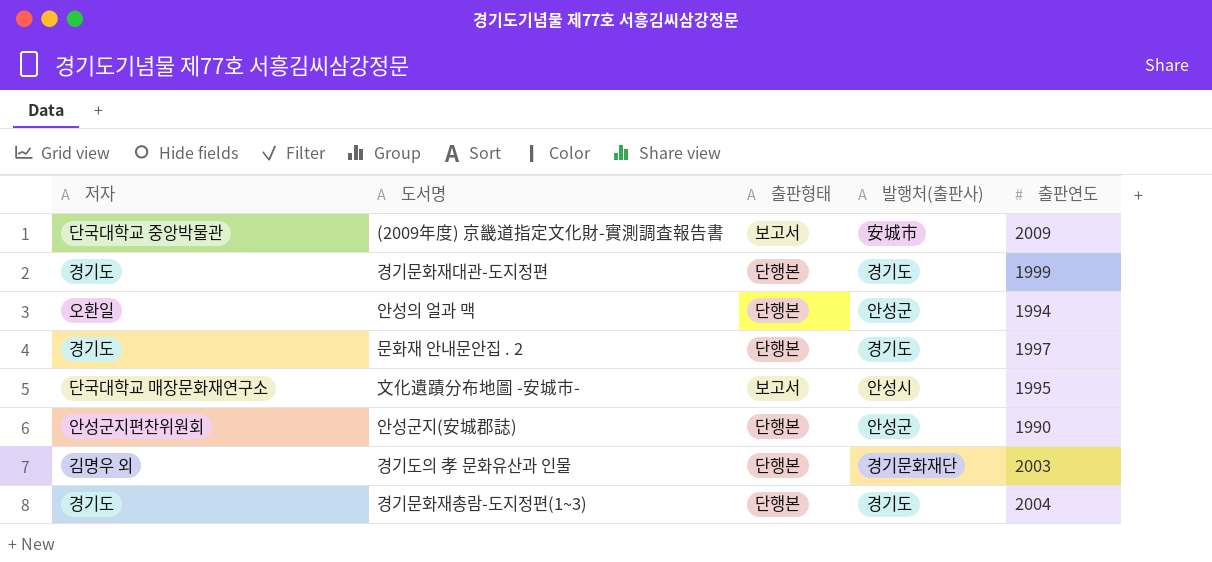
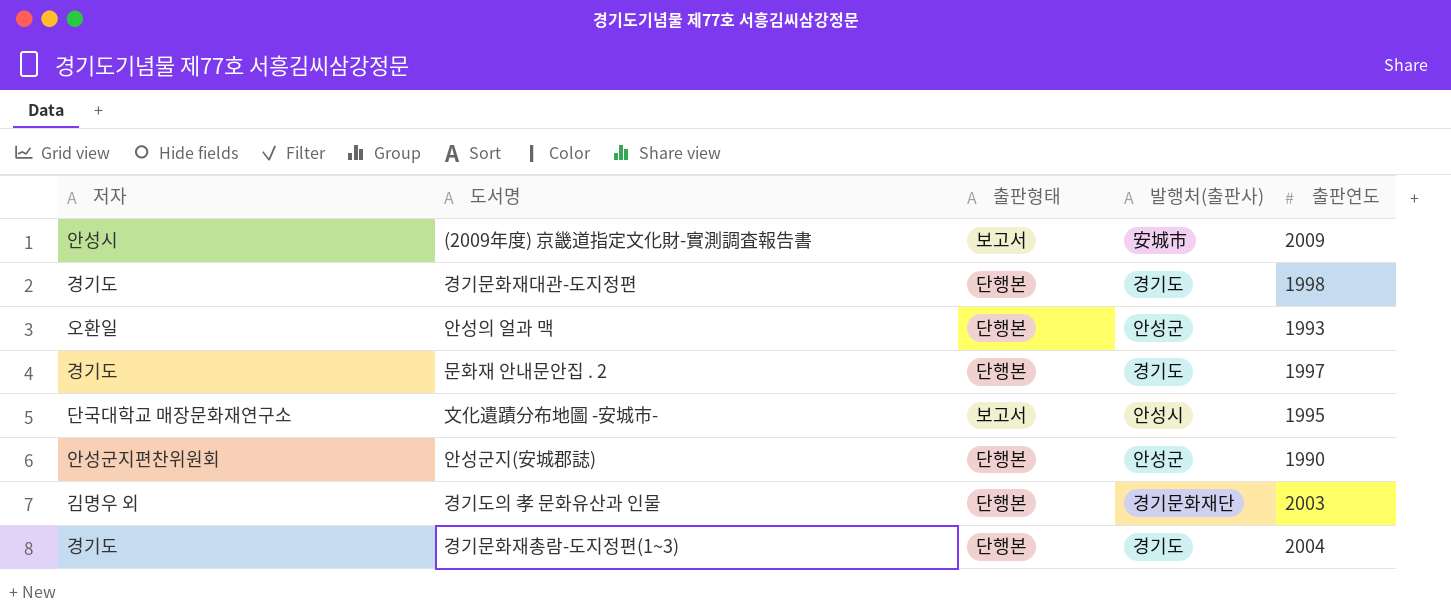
(2009年度) 京畿道指定文化財-實測調査報告書 | 저자: 단국대학교 중앙박물관 -> 안성시
경기문화재대관-도지정편 | 출판연도: 1999 -> 1998
안성의 얼과 맥 | 출판연도: 1994 -> 1993

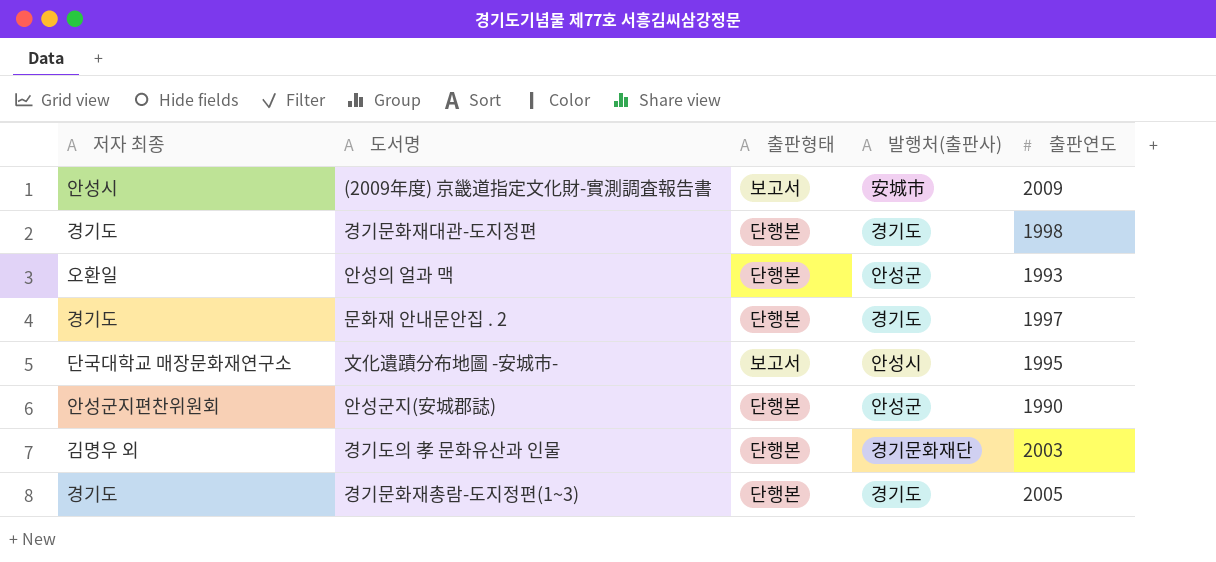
column name: 저자 -> 저자 최종
경기문화재총람-도지정편(1~3) | 출판연도: 2004 -> 2005

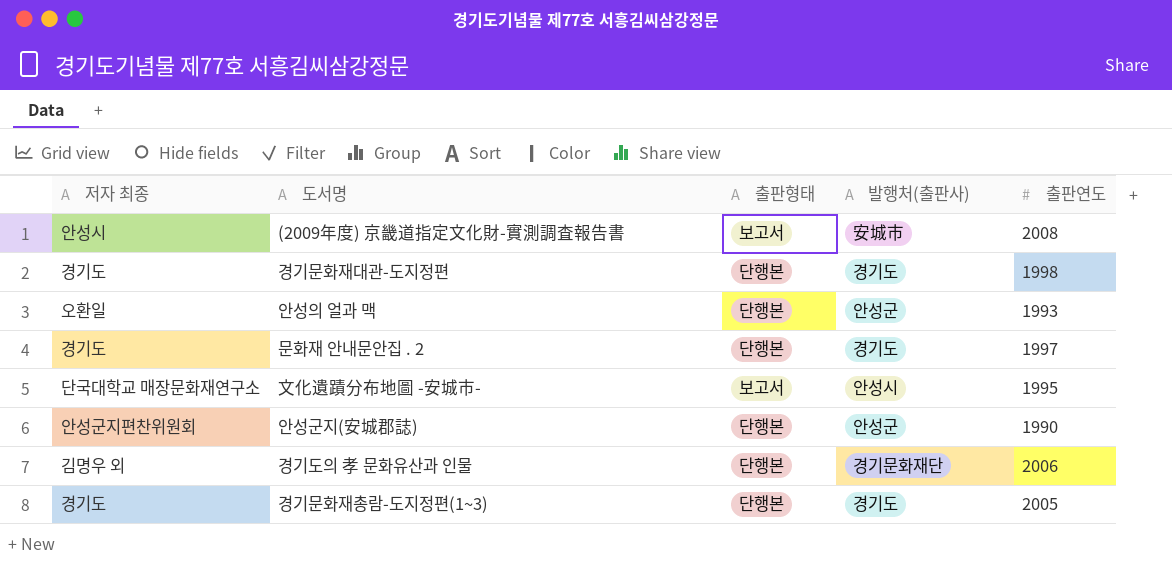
(2009年度) 京畿道指定文化財-實測調査報告書 | 출판연도: 2009 -> 2008
경기도의 孝 문화유산과 인물 | 출판연도: 2003 -> 2006

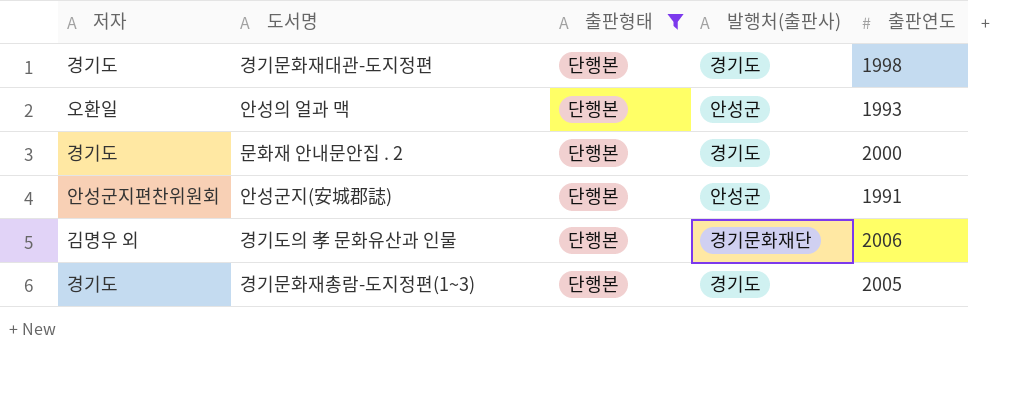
filter: none -> 출판형태 = 단행본
column name: 저자 최종 -> 저자
문화재 안내문안집 . 2 | 출판연도: 1997 -> 2000
안성군지(安城郡誌) | 출판연도: 1990 -> 1991

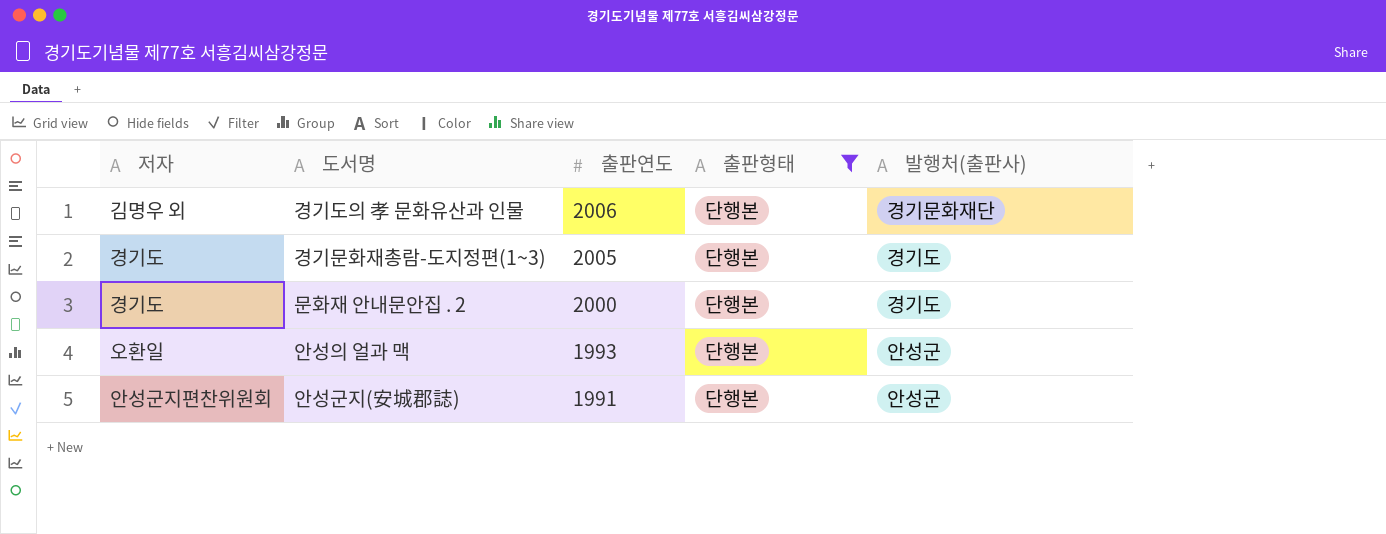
row order: none -> 출판연도 descending
column 출판연도 | position: 5 -> 3
row 경기문화재대관-도지정편: 경기도 | 단행본 | 경기도 | 1998 -> none

